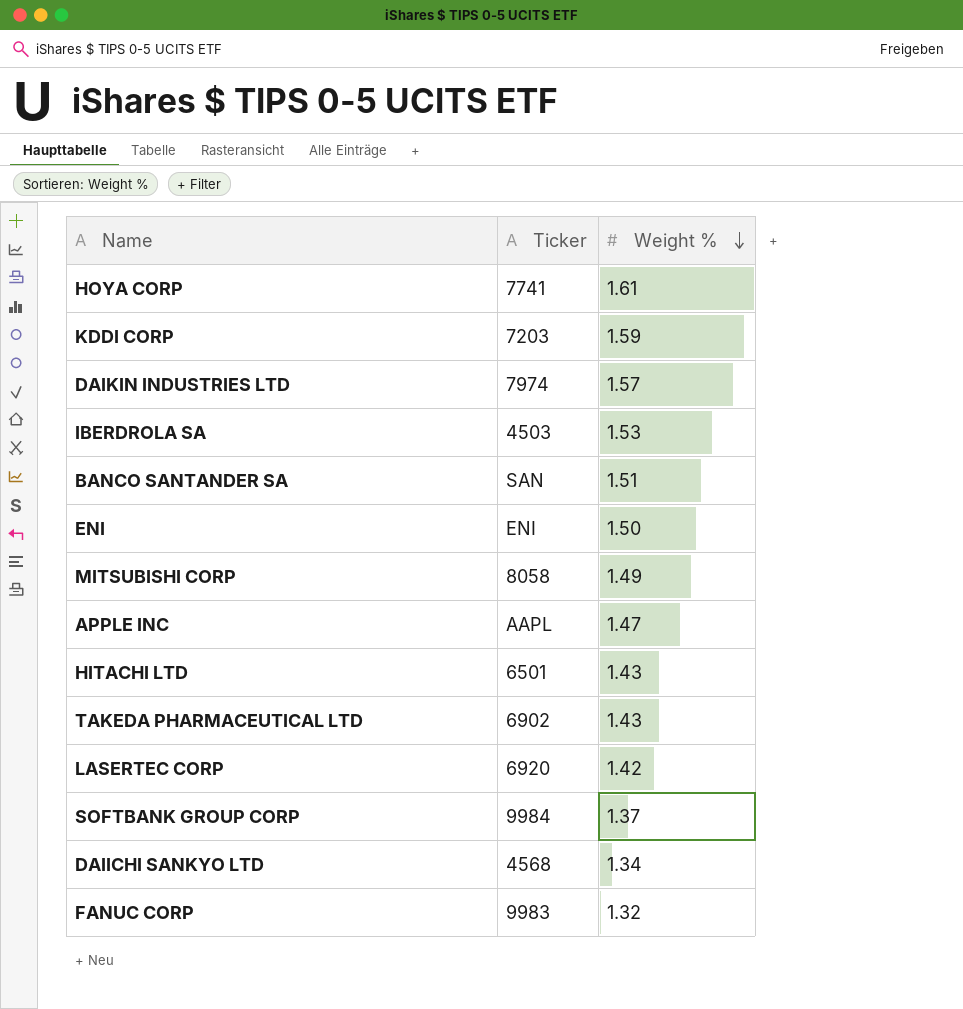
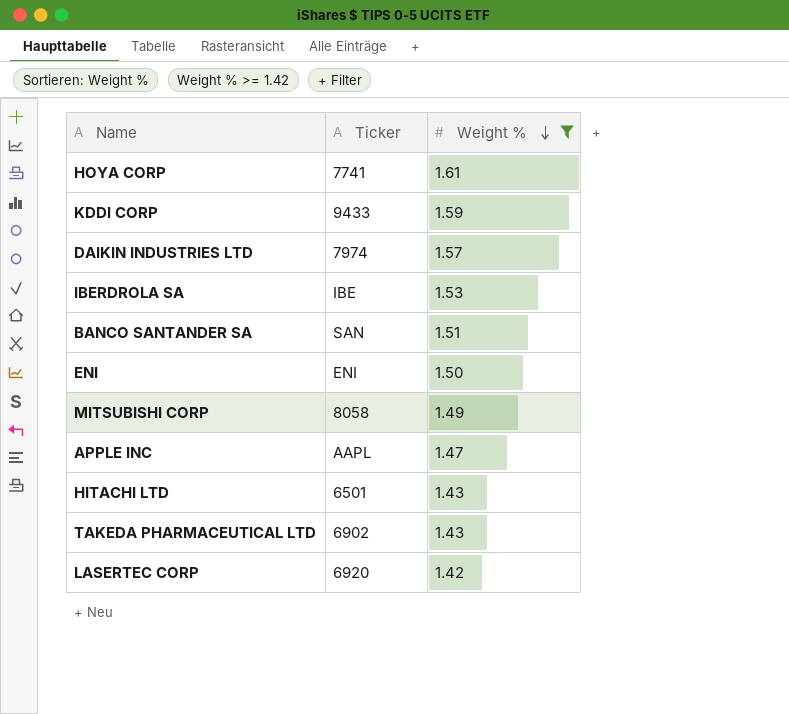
filter: none -> Weight % >= 1.42
KDDI CORP | Ticker: 7203 -> 9433
IBERDROLA SA | Ticker: 4503 -> IBE

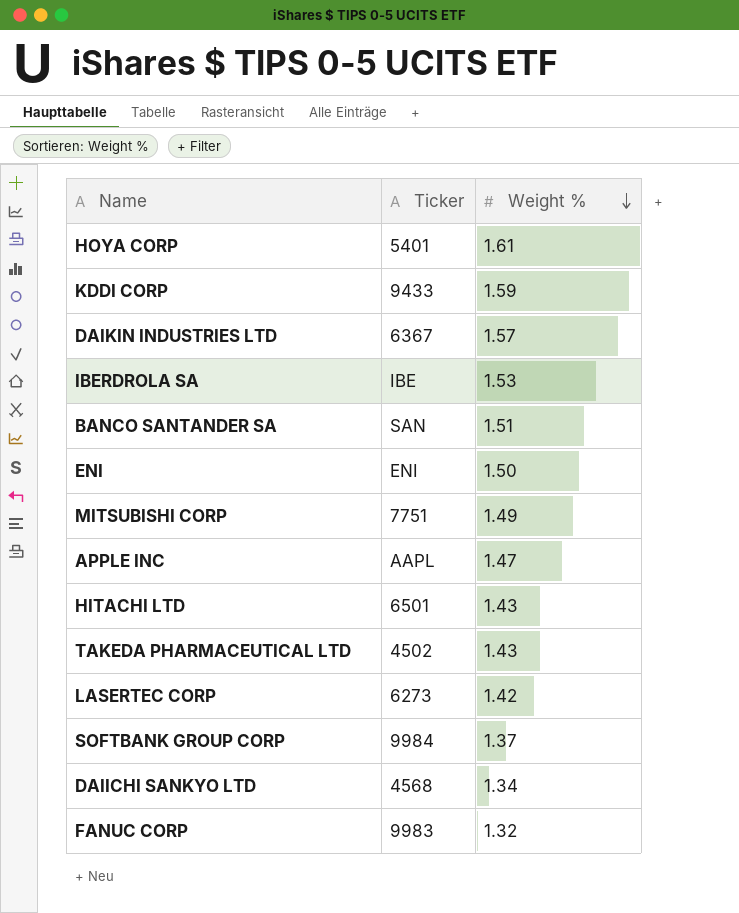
filter: Weight % >= 1.42 -> none
HOYA CORP | Ticker: 7741 -> 5401
DAIKIN INDUSTRIES LTD | Ticker: 7974 -> 6367
MITSUBISHI CORP | Ticker: 8058 -> 7751
TAKEDA PHARMACEUTICAL LTD | Ticker: 6902 -> 4502
LASERTEC CORP | Ticker: 6920 -> 6273

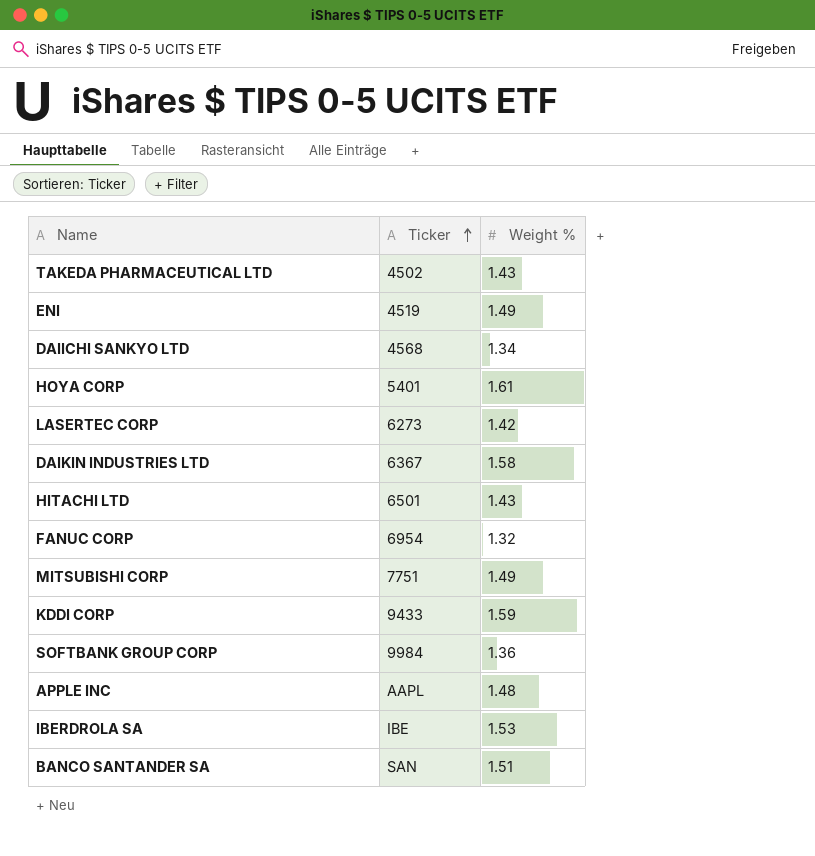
row order: Weight % descending -> Ticker ascending
ENI | Ticker: ENI -> 4519
ENI | Weight %: 1.50 -> 1.49
DAIKIN INDUSTRIES LTD | Weight %: 1.57 -> 1.58
FANUC CORP | Ticker: 9983 -> 6954
SOFTBANK GROUP CORP | Weight %: 1.37 -> 1.36
APPLE INC | Weight %: 1.47 -> 1.48

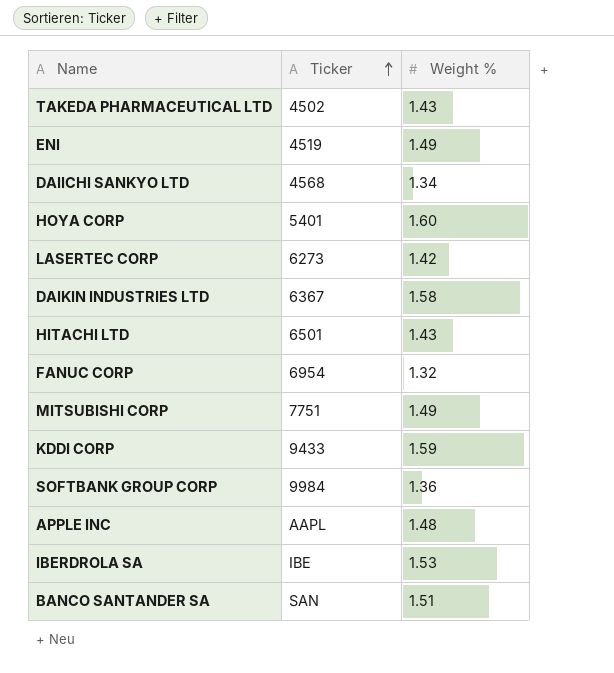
HOYA CORP | Weight %: 1.61 -> 1.60

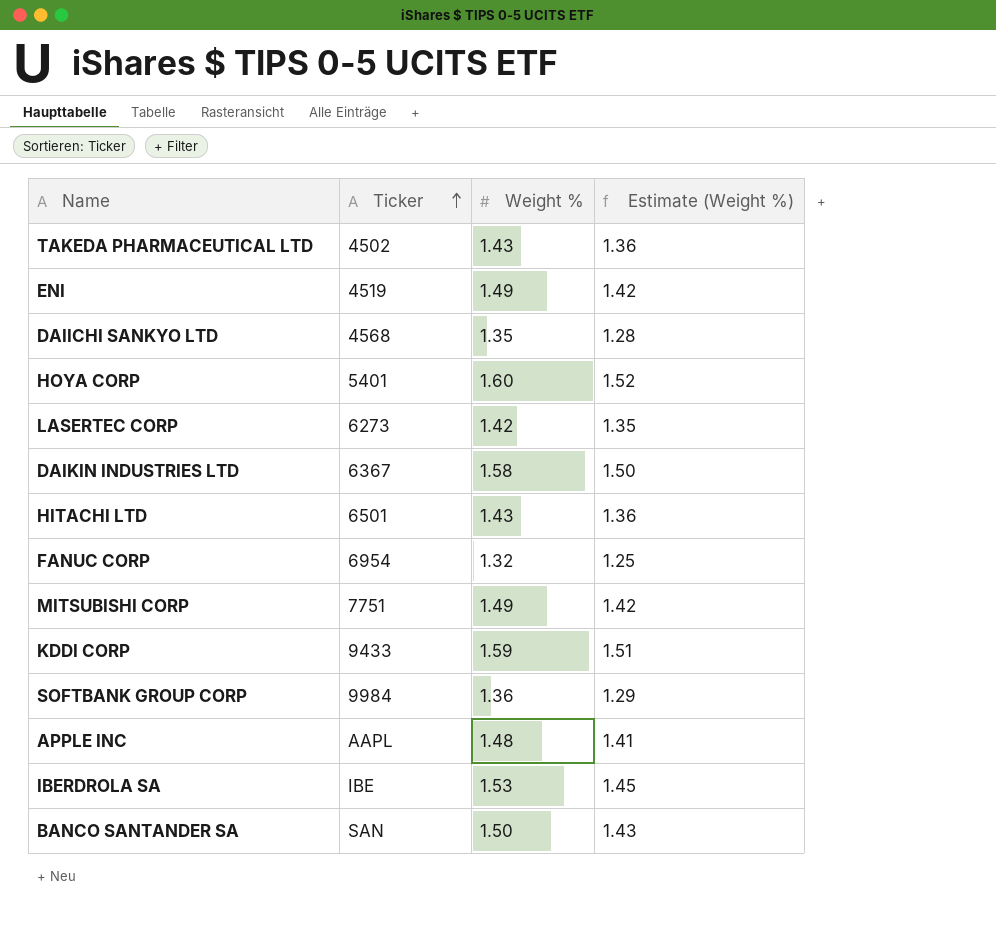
column Estimate (Weight %) | formula: none -> [Weight %] * 0.95
DAIICHI SANKYO LTD | Weight %: 1.34 -> 1.35
BANCO SANTANDER SA | Weight %: 1.51 -> 1.50

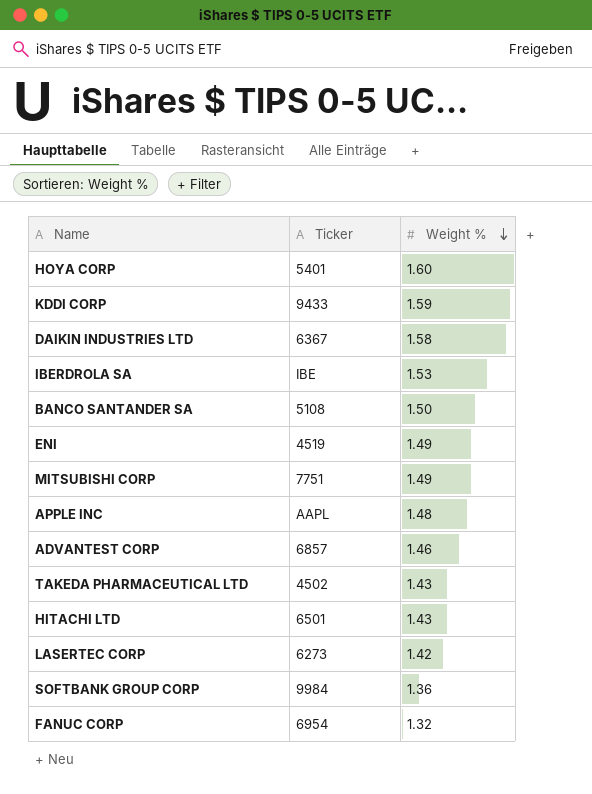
row order: Ticker ascending -> Weight % descending
column Estimate (Weight %) | formula: [Weight %] * 0.95 -> none
row DAIICHI SANKYO LTD: 4568 | 1.35 | 1.28 -> none
BANCO SANTANDER SA | Ticker: SAN -> 5108
row ADVANTEST CORP: none -> 6857 | 1.46

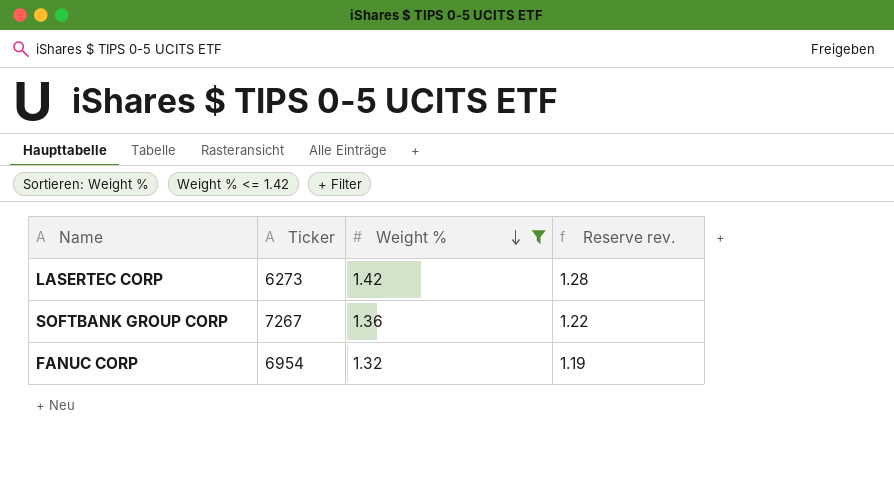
filter: none -> Weight % <= 1.42
column Reserve rev. | formula: none -> [Weight %] * 0.9
SOFTBANK GROUP CORP | Ticker: 9984 -> 7267

